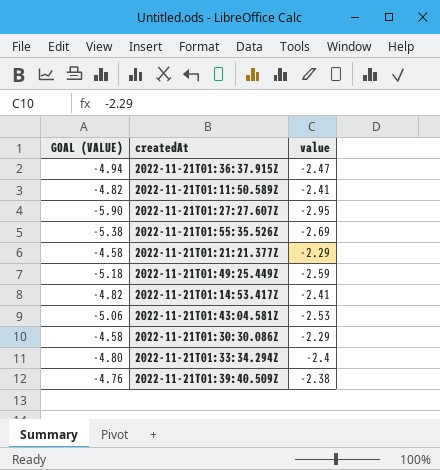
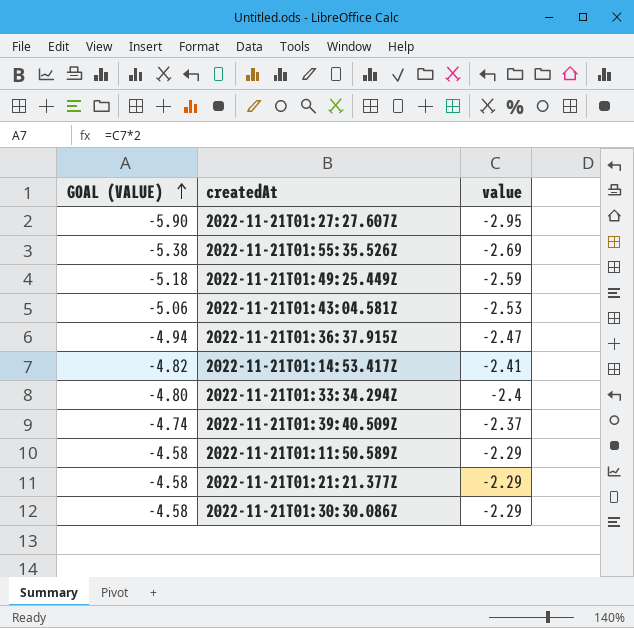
row order: none -> GOAL (VALUE) ascending
2022-11-21T01:39:40.509Z | GOAL (VALUE): -4.76 -> -4.74
2022-11-21T01:39:40.509Z | value: -2.38 -> -2.37
2022-11-21T01:11:50.589Z | GOAL (VALUE): -4.82 -> -4.58
2022-11-21T01:11:50.589Z | value: -2.41 -> -2.29

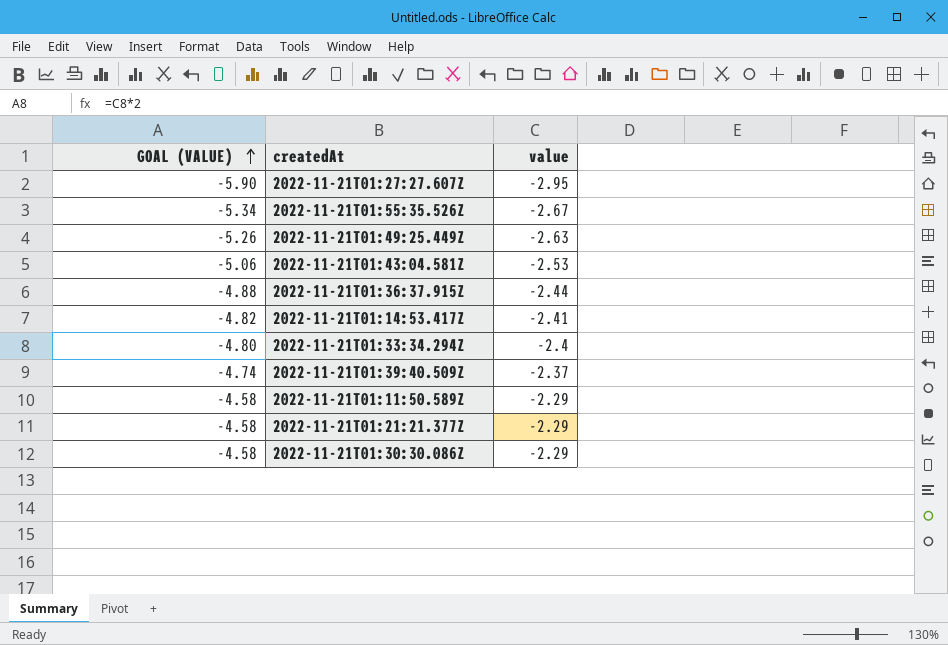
2022-11-21T01:55:35.526Z | GOAL (VALUE): -5.38 -> -5.34
2022-11-21T01:55:35.526Z | value: -2.69 -> -2.67
2022-11-21T01:49:25.449Z | GOAL (VALUE): -5.18 -> -5.26
2022-11-21T01:49:25.449Z | value: -2.59 -> -2.63
2022-11-21T01:36:37.915Z | GOAL (VALUE): -4.94 -> -4.88
2022-11-21T01:36:37.915Z | value: -2.47 -> -2.44

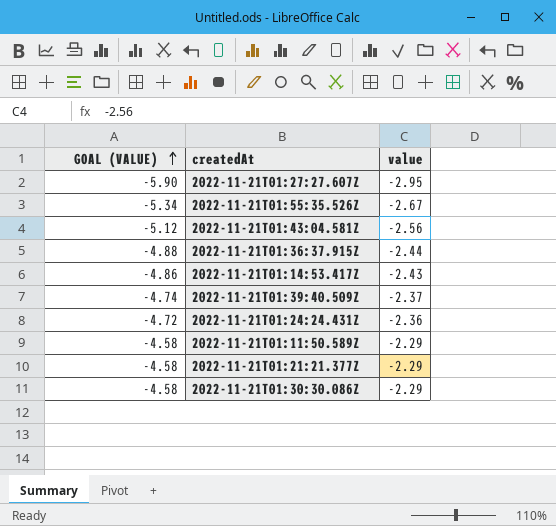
row 2022-11-21T01:49:25.449Z: -5.26 | -2.63 -> none
row 2022-11-21T01:33:34.294Z: -4.80 | -2.4 -> none
2022-11-21T01:43:04.581Z | GOAL (VALUE): -5.06 -> -5.12
2022-11-21T01:43:04.581Z | value: -2.53 -> -2.56
2022-11-21T01:14:53.417Z | GOAL (VALUE): -4.82 -> -4.86
2022-11-21T01:14:53.417Z | value: -2.41 -> -2.43
row 2022-11-21T01:24:24.431Z: none -> -4.72 | -2.36

